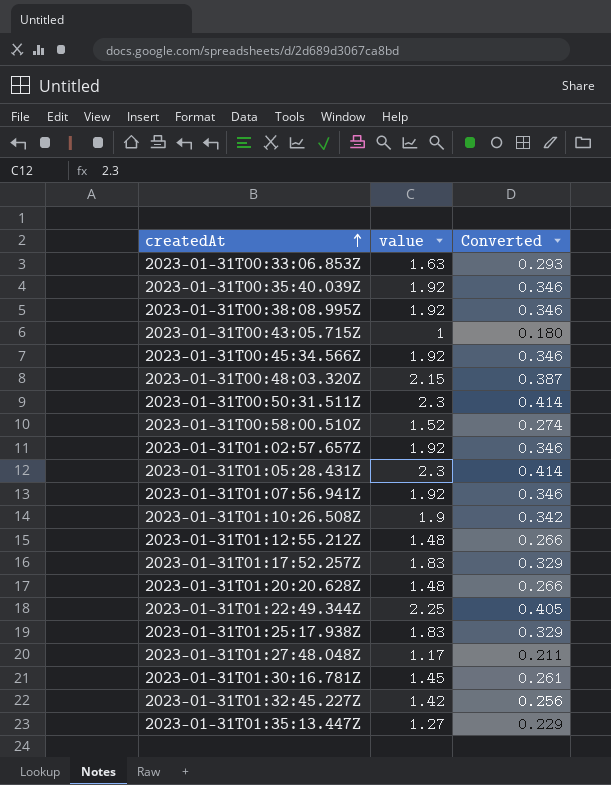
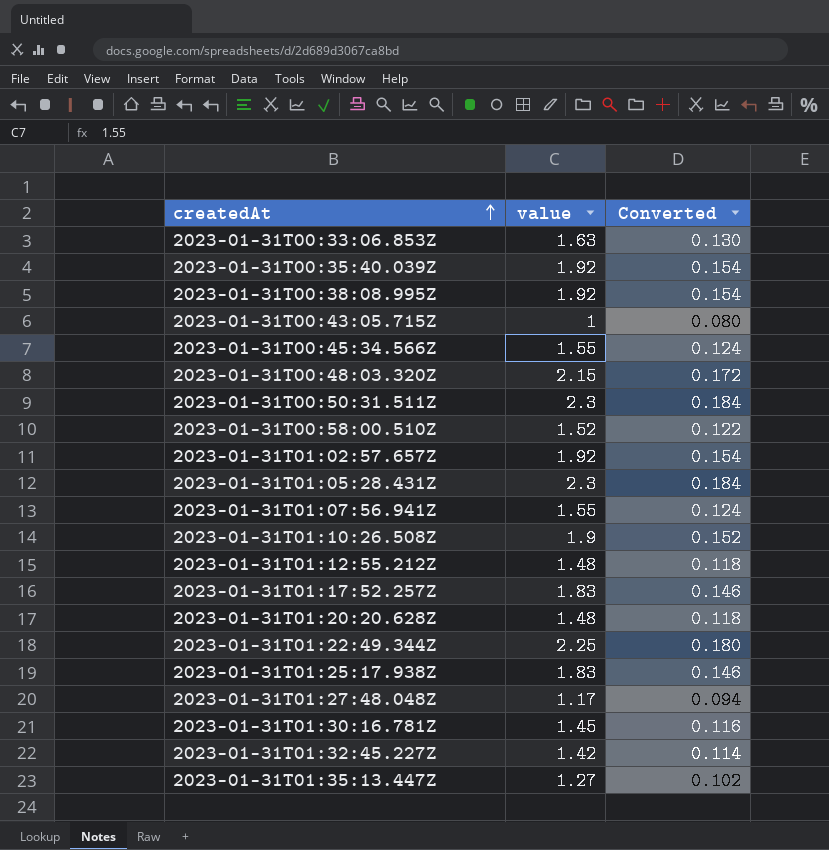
column Converted | formula: [value] * 0.18 -> [value] * 0.08
2023-01-31T00:45:34.566Z | value: 1.92 -> 1.55
2023-01-31T01:07:56.941Z | value: 1.92 -> 1.55

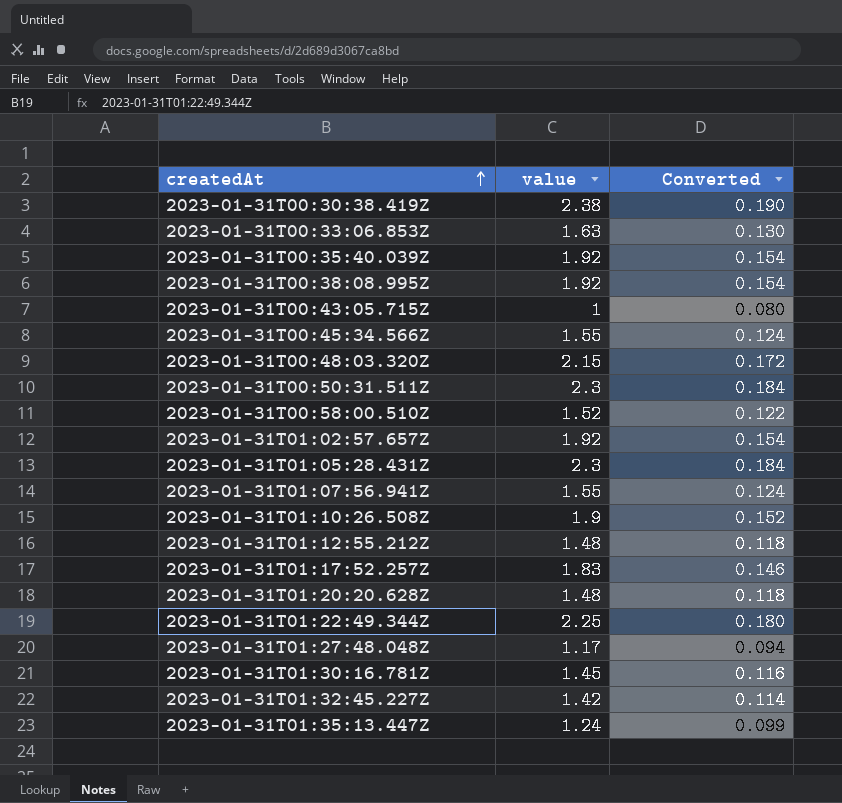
row 2023-01-31T01:25:17.938Z: 1.83 | 0.146 -> none
row 2023-01-31T00:30:38.419Z: none -> 2.38 | 0.190
2023-01-31T01:35:13.447Z | value: 1.27 -> 1.24
2023-01-31T01:35:13.447Z | Converted: 0.102 -> 0.099

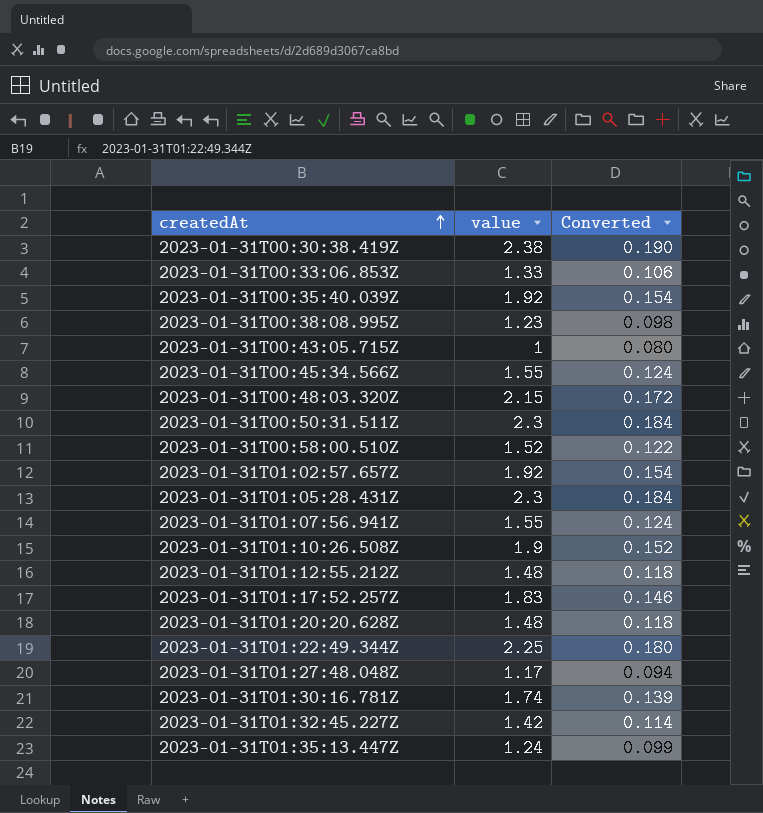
2023-01-31T00:33:06.853Z | value: 1.63 -> 1.33
2023-01-31T00:33:06.853Z | Converted: 0.130 -> 0.106
2023-01-31T00:38:08.995Z | value: 1.92 -> 1.23
2023-01-31T00:38:08.995Z | Converted: 0.154 -> 0.098
2023-01-31T01:30:16.781Z | value: 1.45 -> 1.74
2023-01-31T01:30:16.781Z | Converted: 0.116 -> 0.139

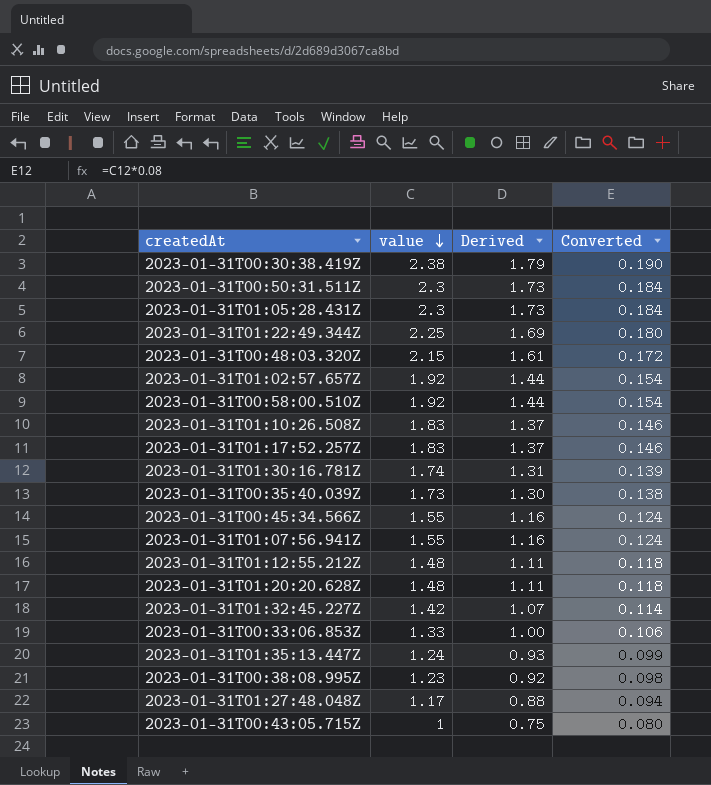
row order: createdAt ascending -> value descending
column Derived | formula: none -> [value] * 0.75
2023-01-31T00:58:00.510Z | value: 1.52 -> 1.92
2023-01-31T00:58:00.510Z | Converted: 0.122 -> 0.154
2023-01-31T01:10:26.508Z | value: 1.9 -> 1.83
2023-01-31T01:10:26.508Z | Converted: 0.152 -> 0.146
2023-01-31T00:35:40.039Z | value: 1.92 -> 1.73
2023-01-31T00:35:40.039Z | Converted: 0.154 -> 0.138

